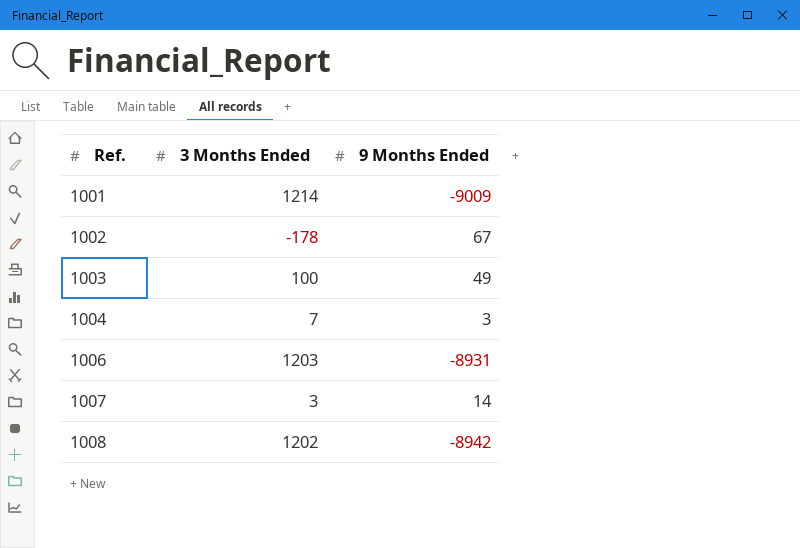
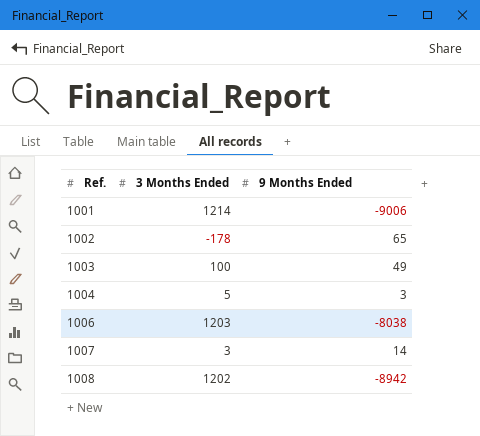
1001 | 9 Months Ended: -9009 -> -9006
1002 | 9 Months Ended: 67 -> 65
1004 | 3 Months Ended: 7 -> 5
1006 | 9 Months Ended: -8931 -> -8038

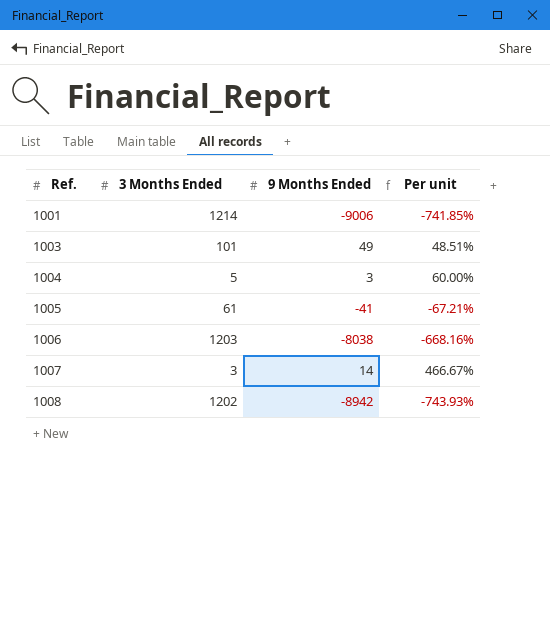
column Per unit | formula: none -> [9 Months Ended] / [3 Months Ended]
row 1002: -178 | 65 -> none
1003 | 3 Months Ended: 100 -> 101
row 1005: none -> 61 | -41 | -67.21%

